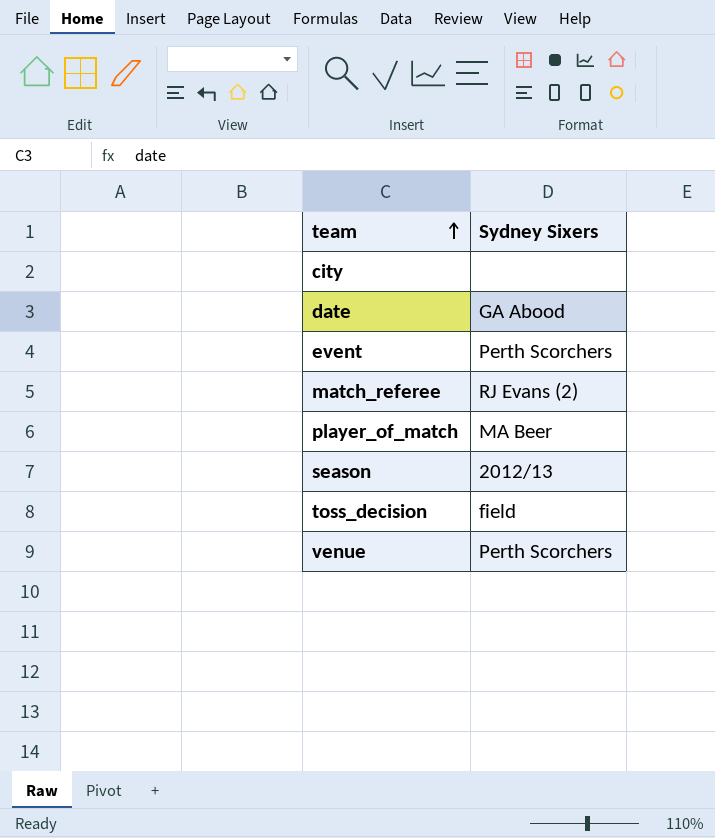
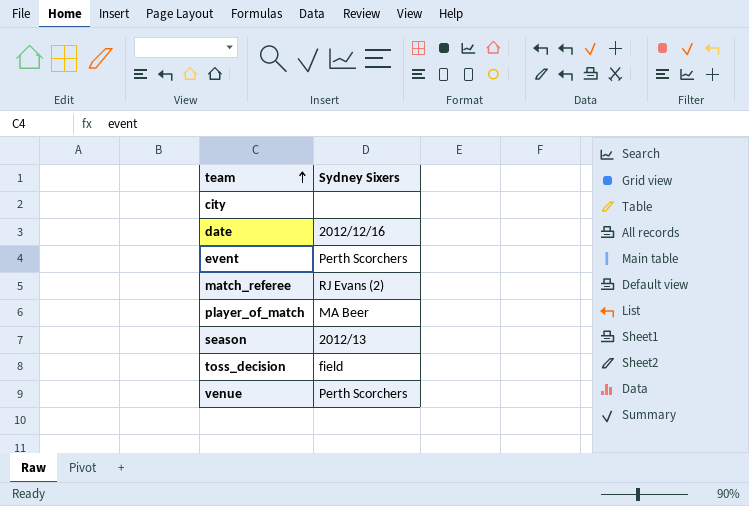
date | Sydney Sixers: GA Abood -> 2012/12/16

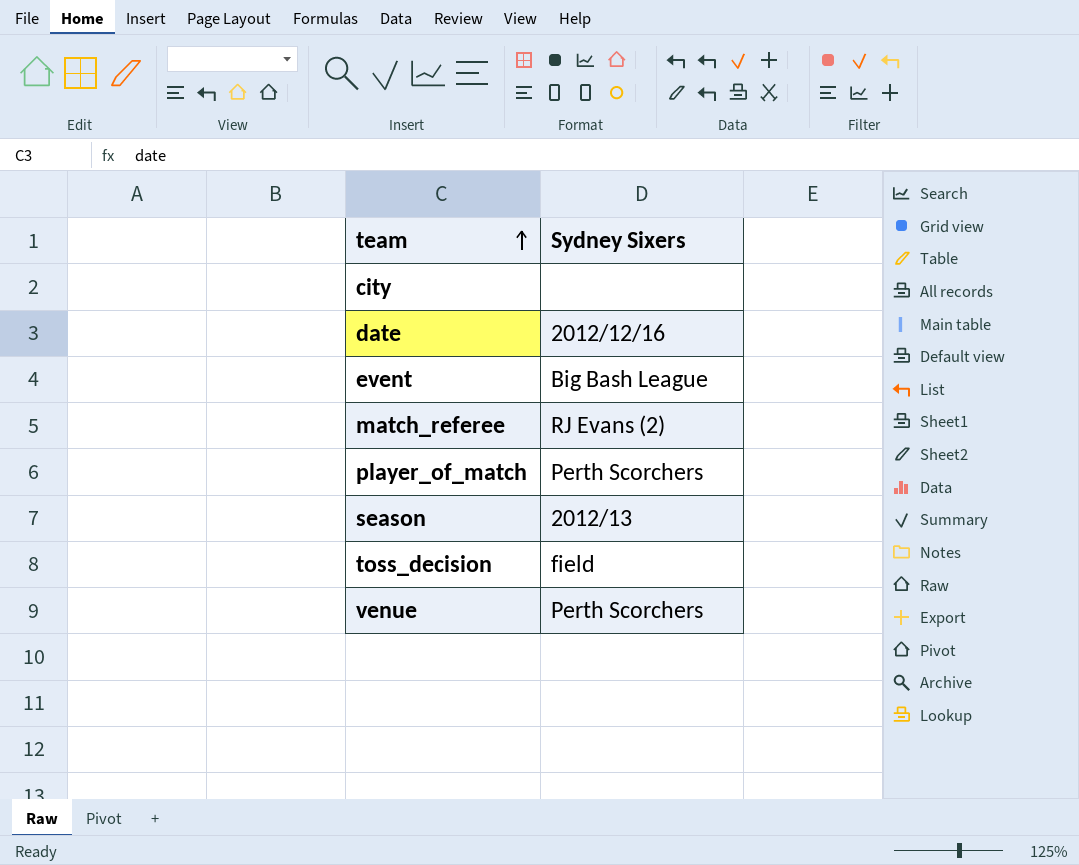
event | Sydney Sixers: Perth Scorchers -> Big Bash League
player_of_match | Sydney Sixers: MA Beer -> Perth Scorchers

